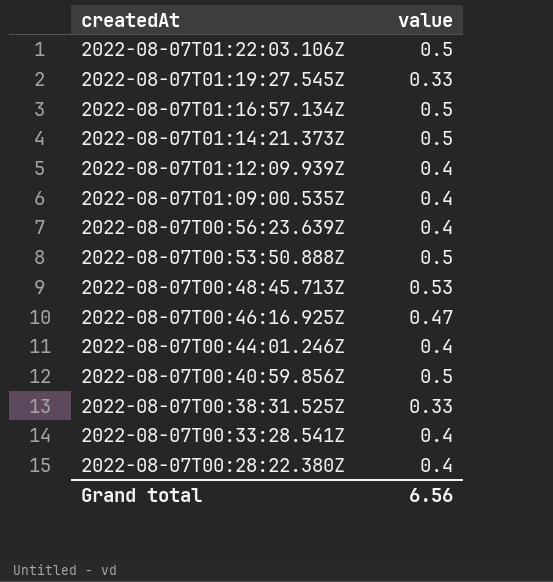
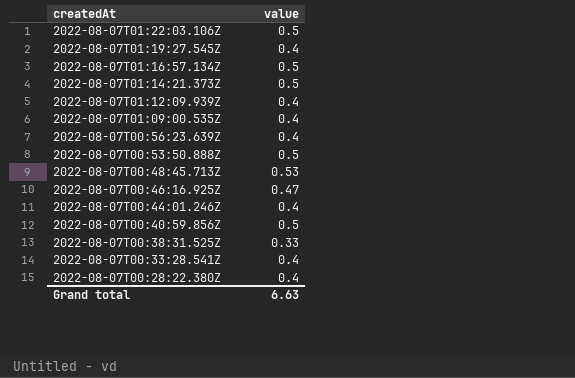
2022-08-07T01:19:27.545Z | value: 0.33 -> 0.4
Grand total | value: 6.56 -> 6.63

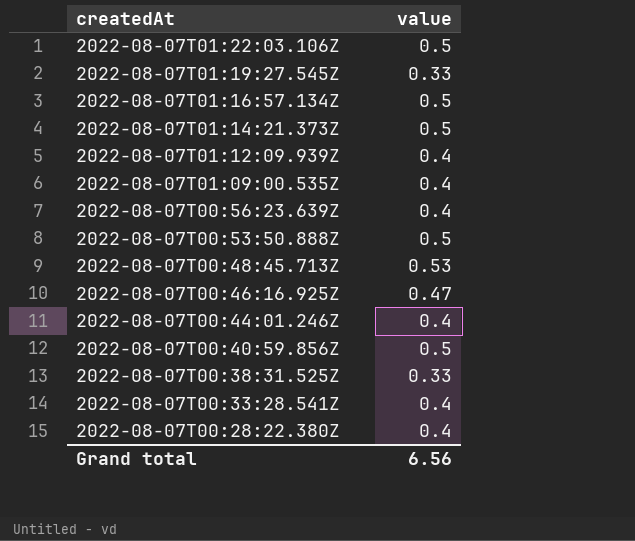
2022-08-07T01:19:27.545Z | value: 0.4 -> 0.33
Grand total | value: 6.63 -> 6.56

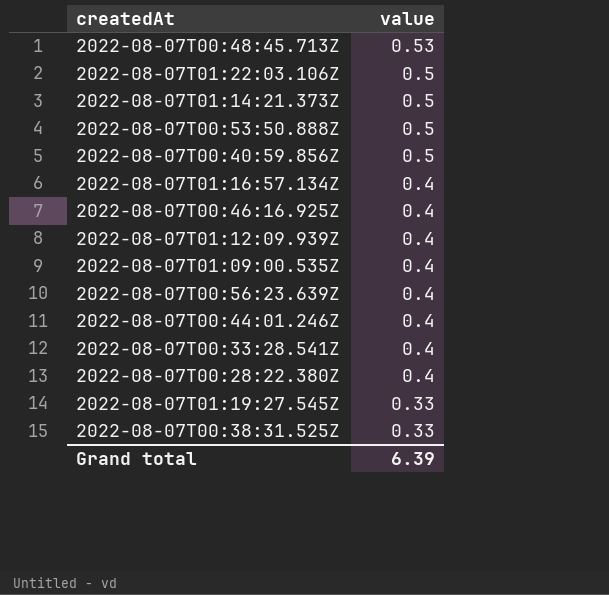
row order: createdAt descending -> value descending
2022-08-07T01:16:57.134Z | value: 0.5 -> 0.4
2022-08-07T00:46:16.925Z | value: 0.47 -> 0.4
Grand total | value: 6.56 -> 6.39

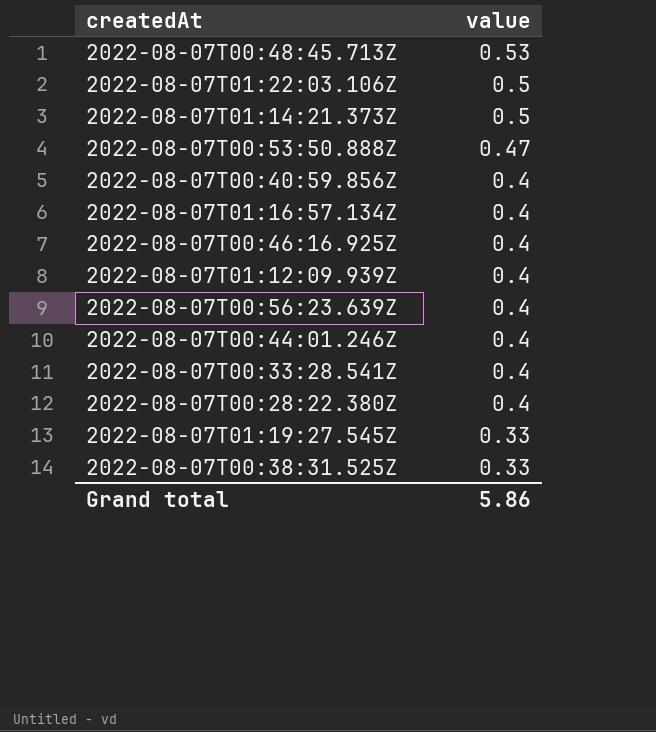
row 2022-08-07T01:09:00.535Z: 0.4 -> none
2022-08-07T00:53:50.888Z | value: 0.5 -> 0.47
2022-08-07T00:40:59.856Z | value: 0.5 -> 0.4
Grand total | value: 6.39 -> 5.86

